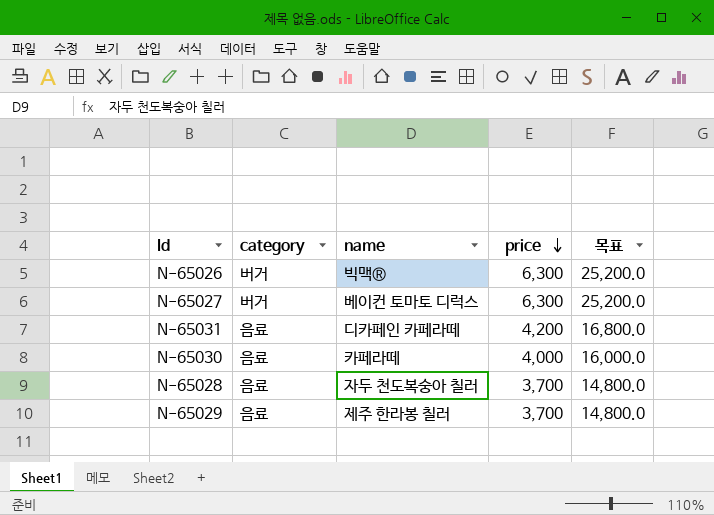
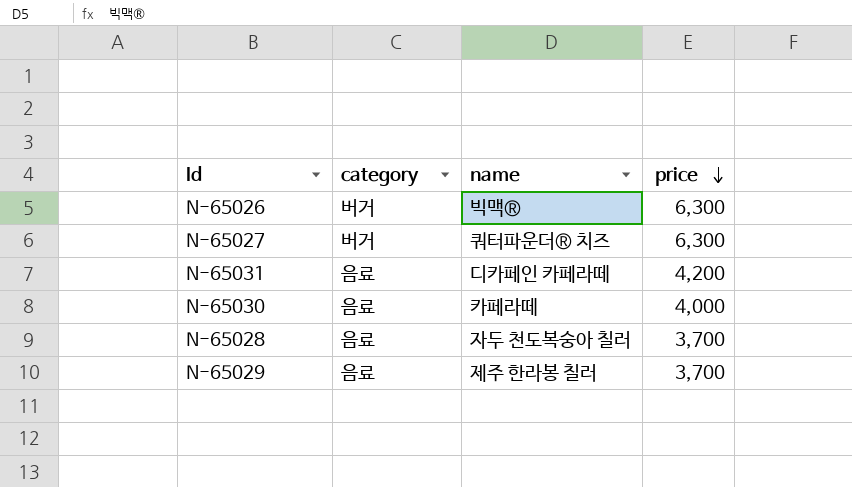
column 목표 | formula: [price] * 4 -> none
N-65027 | name: 베이컨 토마토 디럭스 -> 쿼터파운더® 치즈

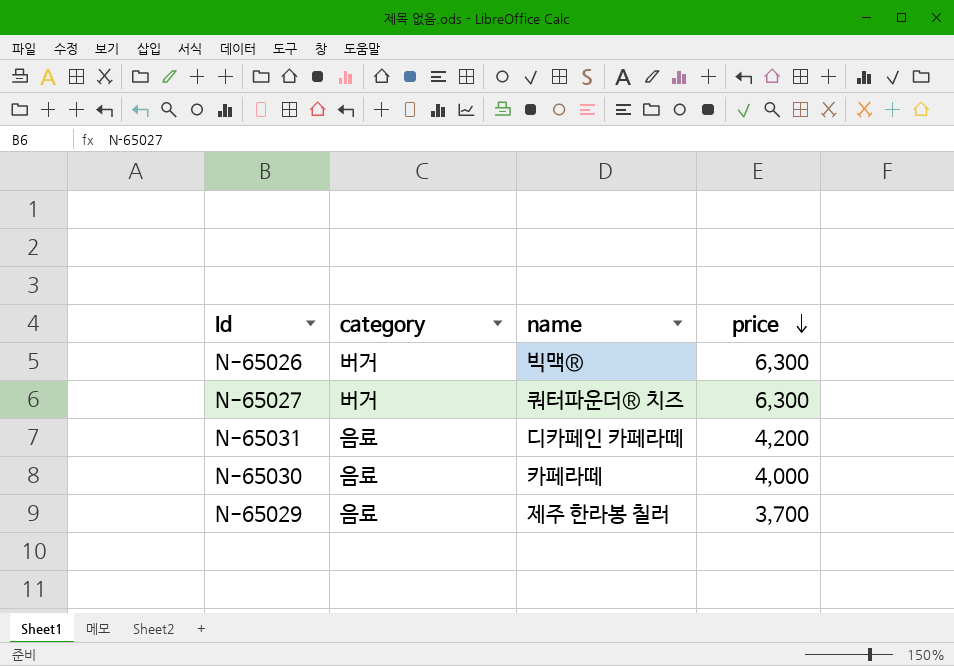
row N-65028: 음료 | 자두 천도복숭아 칠러 | 3,700 -> none

